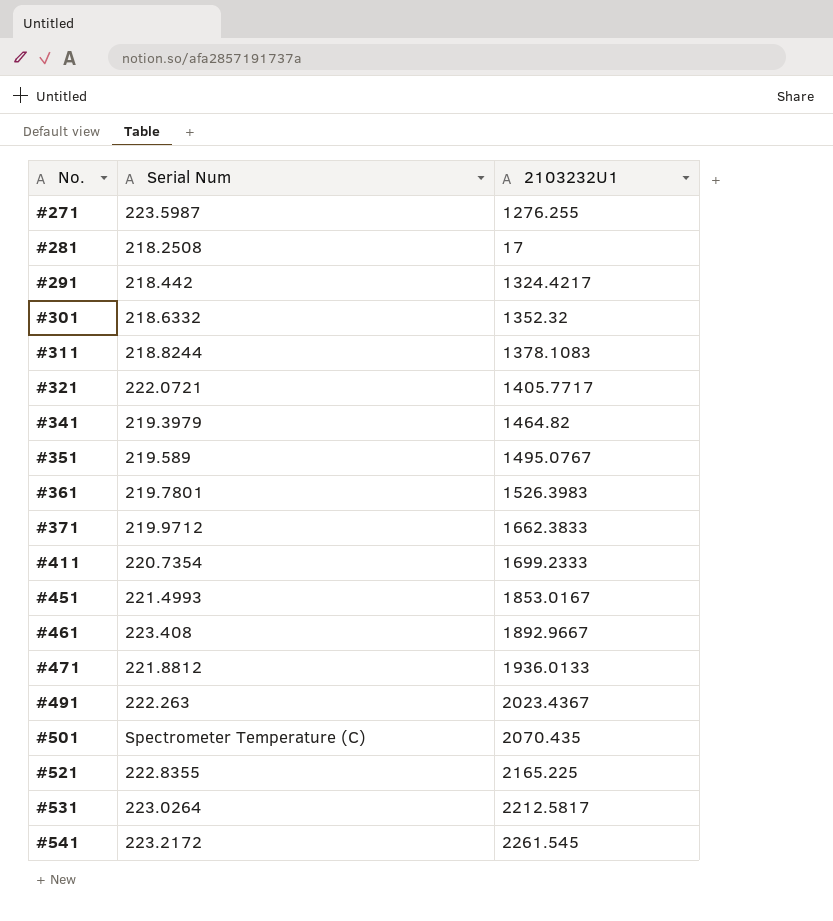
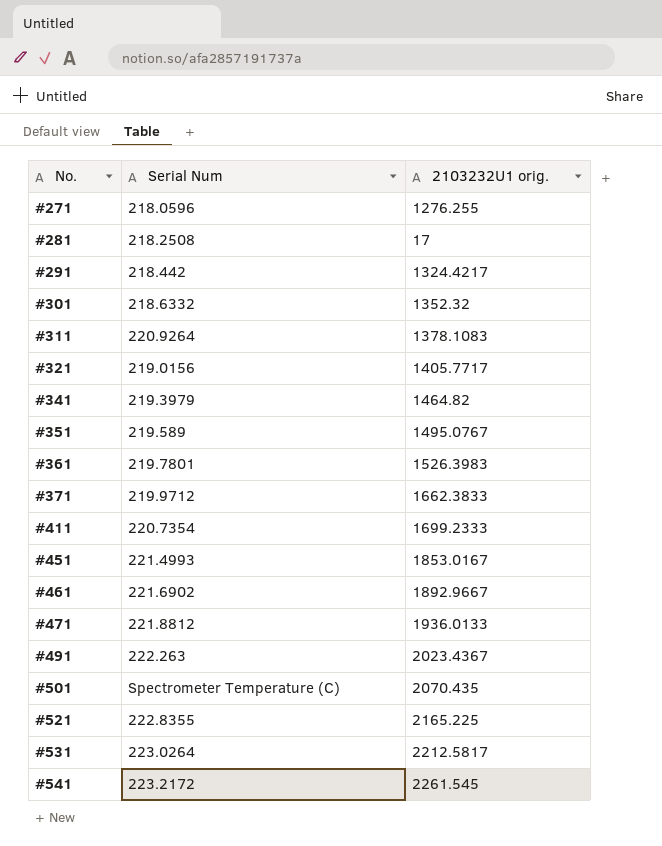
column name: 2103232U1 -> 2103232U1 orig.
#271 | Serial Num: 223.5987 -> 218.0596
#311 | Serial Num: 218.8244 -> 220.9264
#321 | Serial Num: 222.0721 -> 219.0156
#461 | Serial Num: 223.408 -> 221.6902

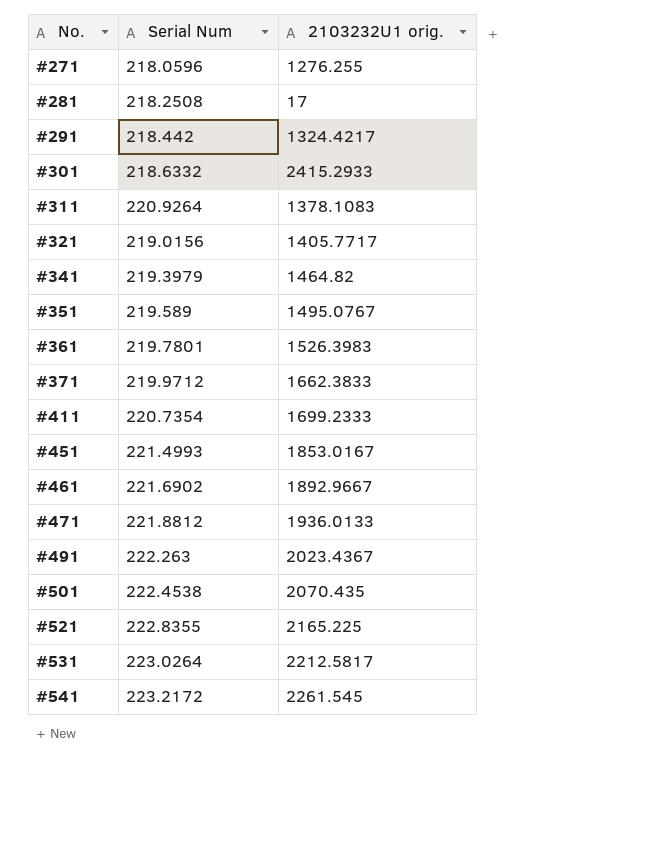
#301 | 2103232U1 orig.: 1352.32 -> 2415.2933
#501 | Serial Num: Spectrometer Temperature (C) -> 222.4538

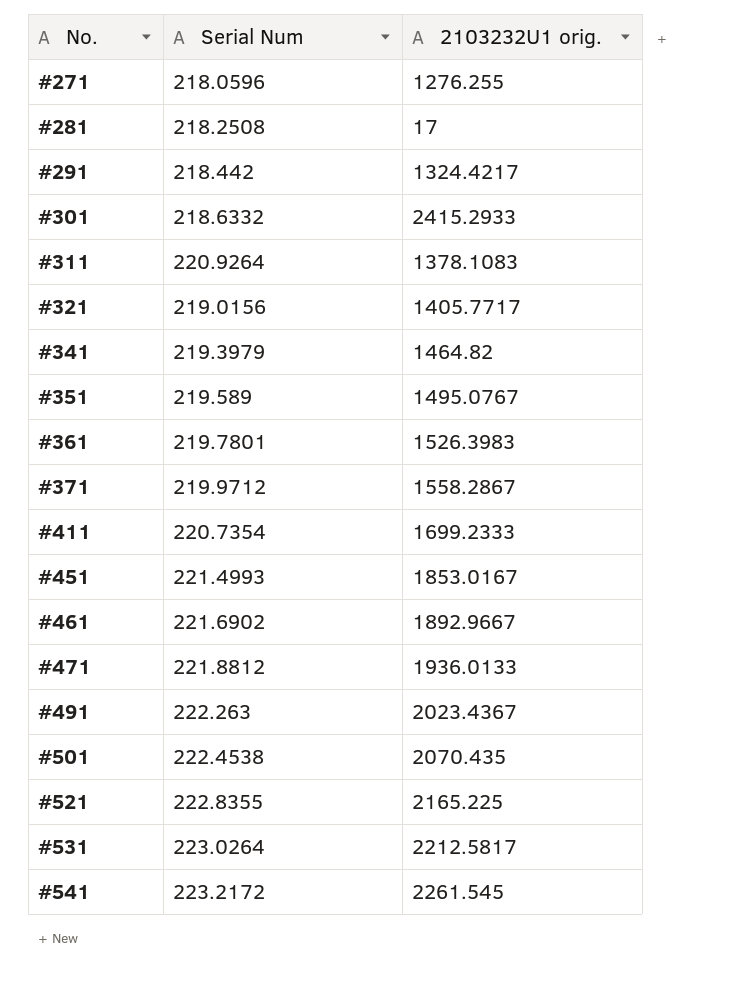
#371 | 2103232U1 orig.: 1662.3833 -> 1558.2867

